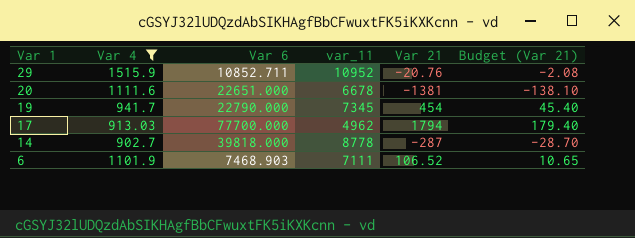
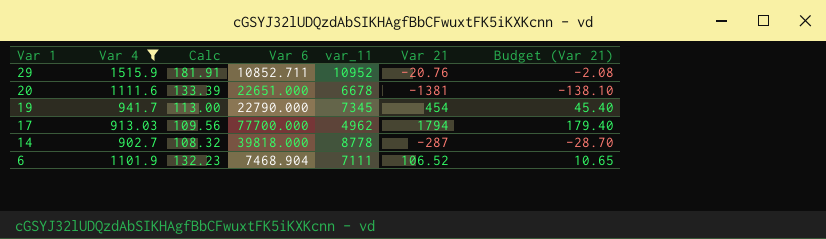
column Calc | formula: none -> [Var 4] * 0.12
6 | Var 6: 7468.903 -> 7468.904

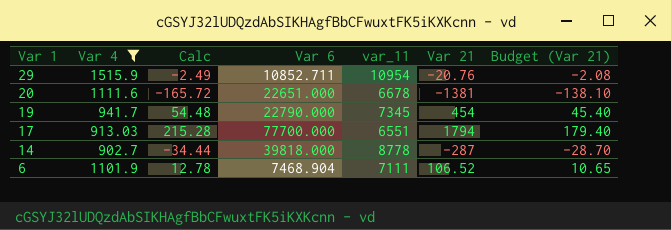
column Calc | formula: [Var 4] * 0.12 -> [Var 21] * 0.12
29 | var_11: 10952 -> 10954
17 | var_11: 4962 -> 6551

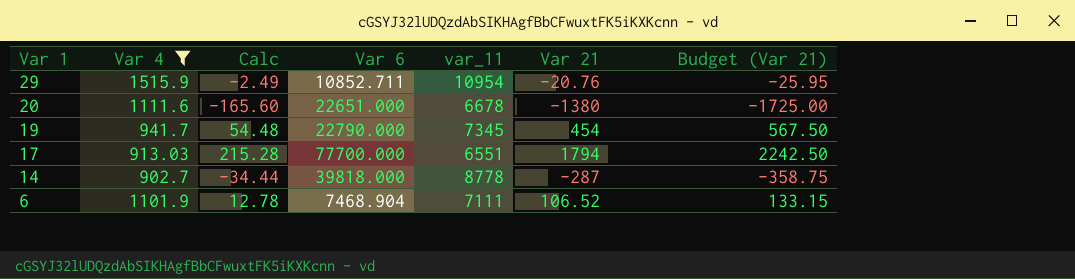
column Budget (Var 21) | formula: [Var 21] * 0.1 -> [Var 21] * 1.25
20 | Calc: -165.72 -> -165.60
20 | Var 21: -1381 -> -1380

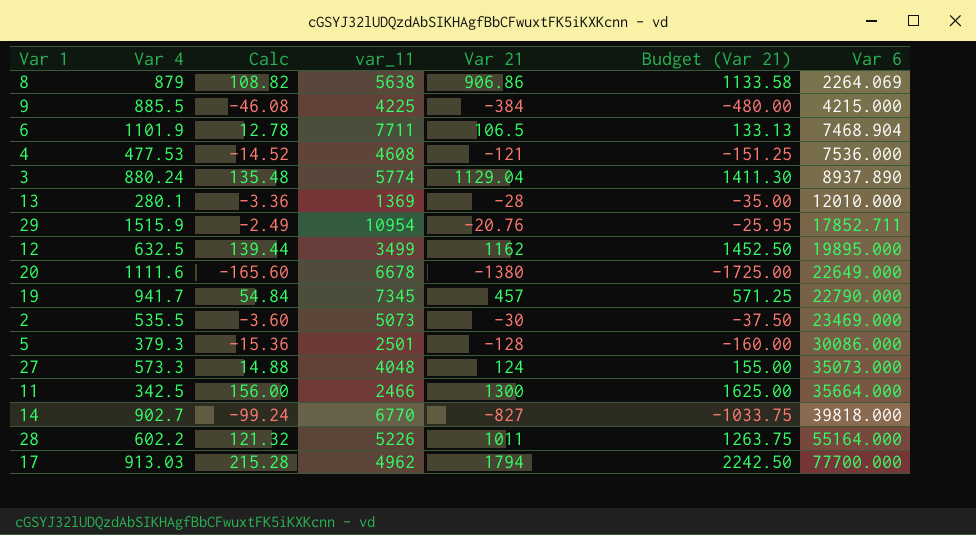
filter: Var 4 >= 902.7 -> none
row order: Var 1 descending -> Var 6 ascending
column Var 6 | position: 4 -> 7
6 | var_11: 7111 -> 7711
6 | Var 21: 106.52 -> 106.5
6 | Budget (Var 21): 133.15 -> 133.13
29 | Var 6: 10852.711 -> 17852.711
20 | Var 6: 22651.000 -> 22649.000
19 | Calc: 54.48 -> 54.84
19 | Var 21: 454 -> 457
19 | Budget (Var 21): 567.50 -> 571.25
14 | Calc: -34.44 -> -99.24
14 | var_11: 8778 -> 6770
14 | Var 21: -287 -> -827
14 | Budget (Var 21): -358.75 -> -1033.75
17 | var_11: 6551 -> 4962

